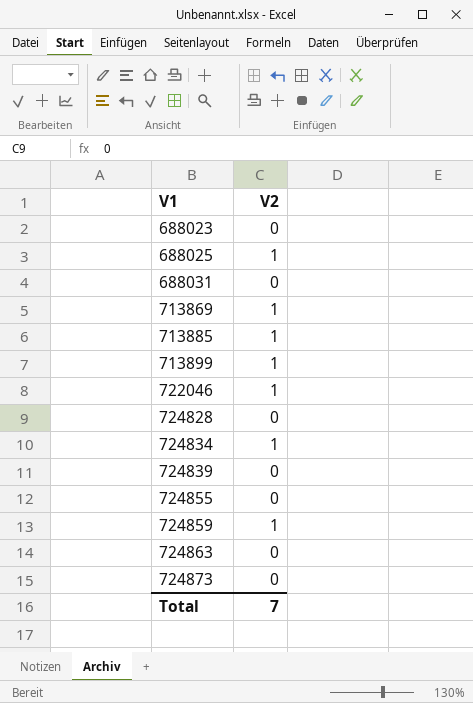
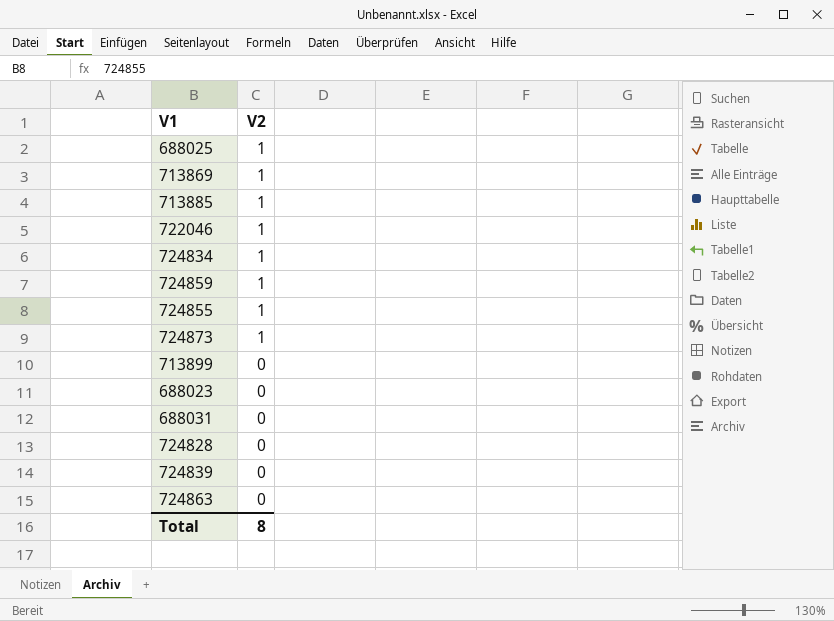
row order: V1 ascending -> V2 descending
724855 | V2: 0 -> 1
724873 | V2: 0 -> 1
713899 | V2: 1 -> 0
Total | V2: 7 -> 8

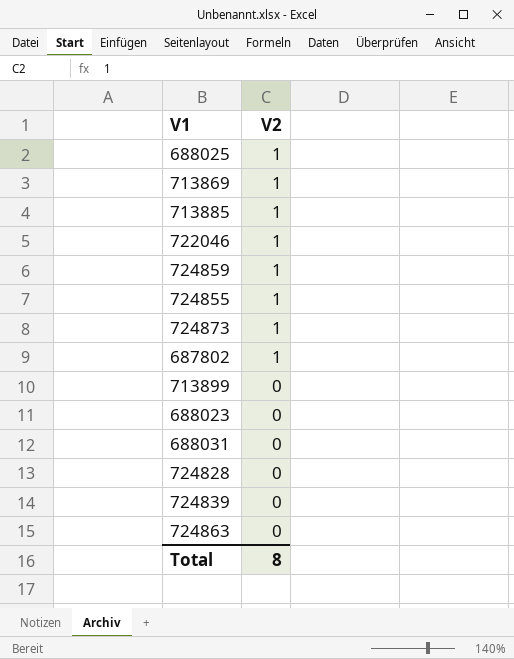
row 724834: 1 -> none
row 687802: none -> 1

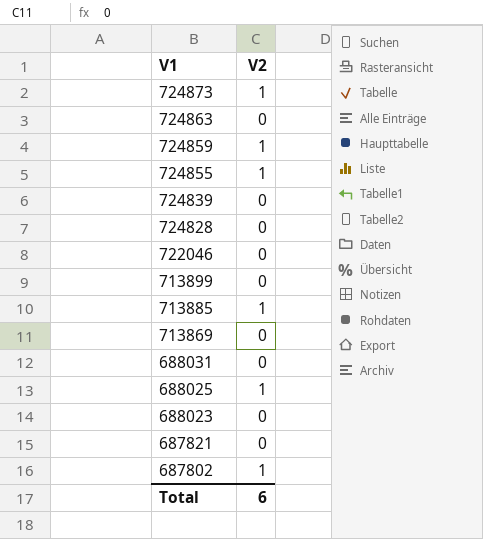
row order: V2 descending -> V1 descending
722046 | V2: 1 -> 0
713869 | V2: 1 -> 0
row 687821: none -> 0
Total | V2: 8 -> 6

